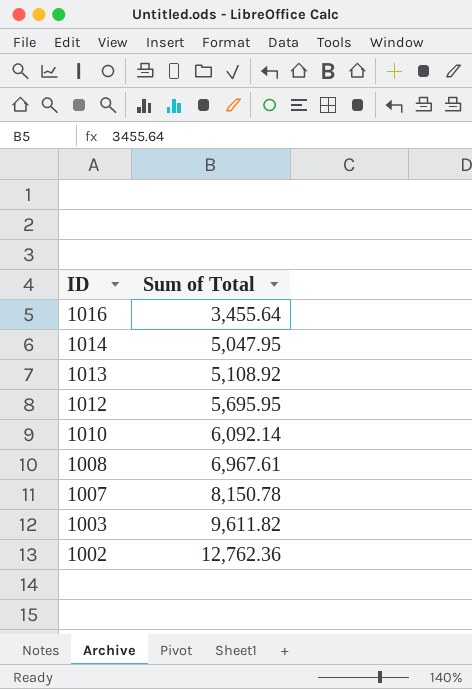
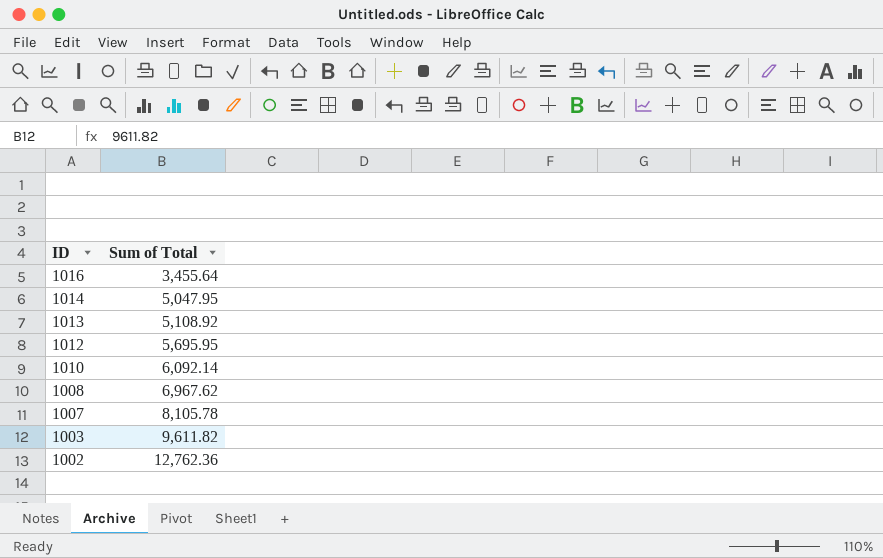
1008 | Sum of Total: 6,967.61 -> 6,967.62
1007 | Sum of Total: 8,150.78 -> 8,105.78

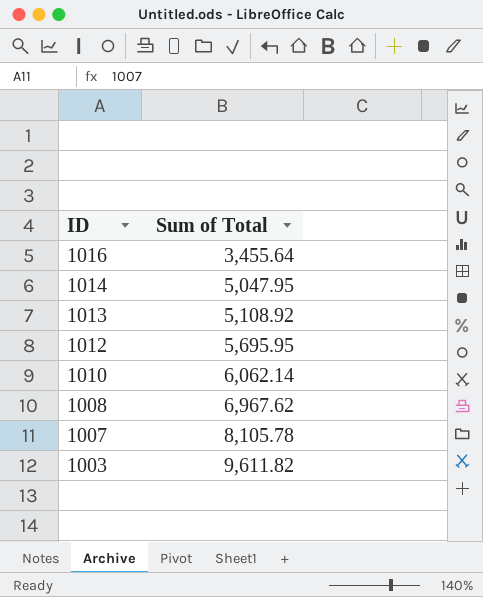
row 1002: 12,762.36 -> none
1010 | Sum of Total: 6,092.14 -> 6,062.14

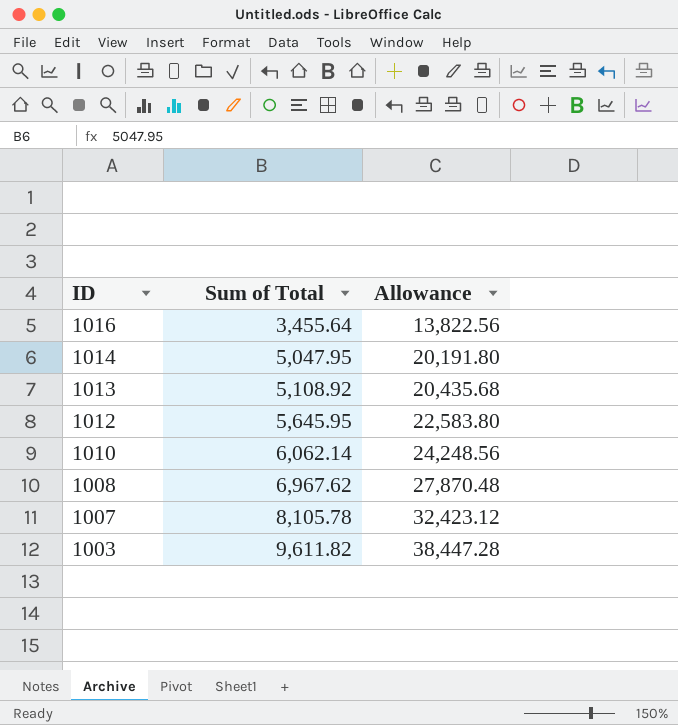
column Allowance | formula: none -> [Sum of Total] * 4
1012 | Sum of Total: 5,695.95 -> 5,645.95

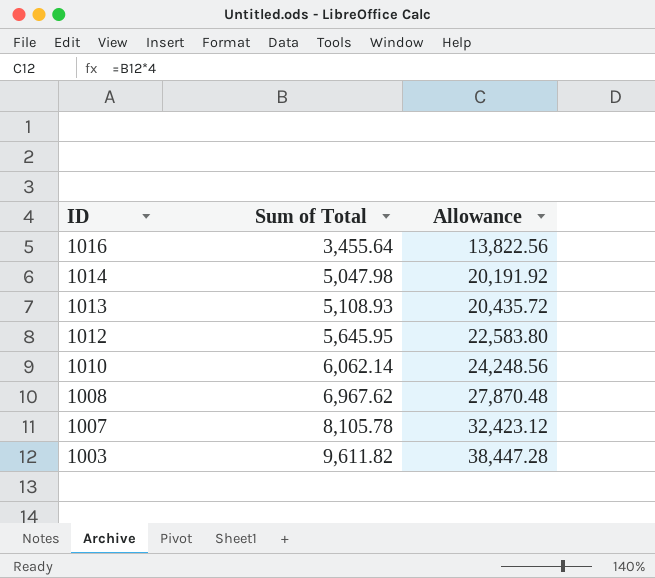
1014 | Sum of Total: 5,047.95 -> 5,047.98
1014 | Allowance: 20,191.80 -> 20,191.92
1013 | Sum of Total: 5,108.92 -> 5,108.93
1013 | Allowance: 20,435.68 -> 20,435.72

